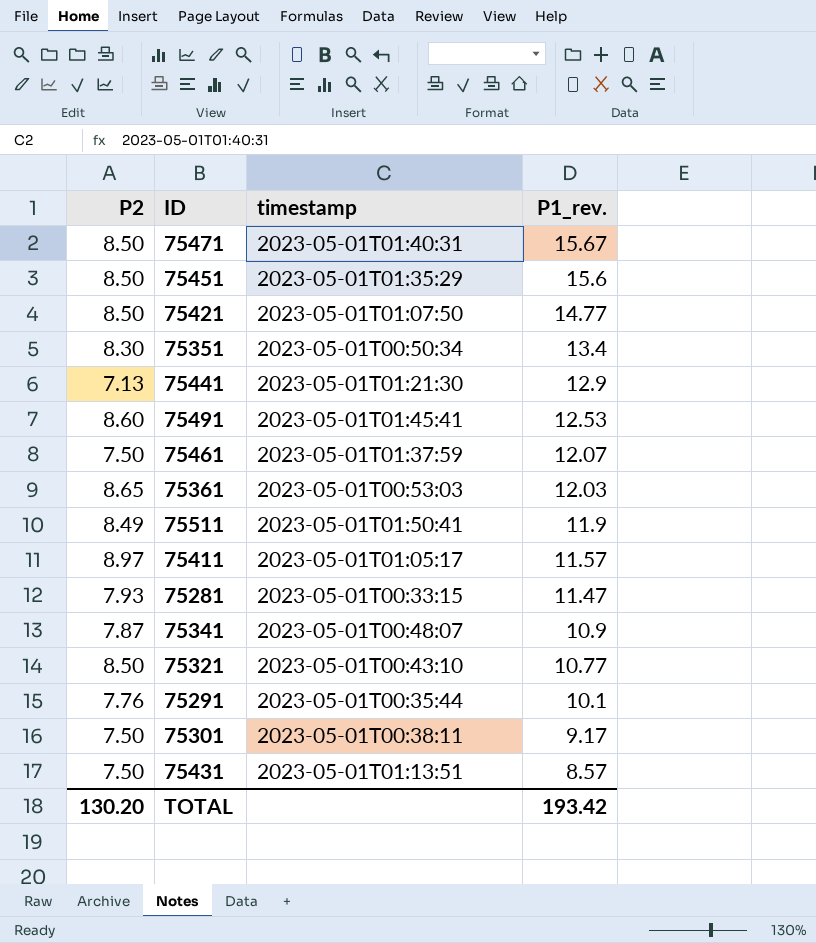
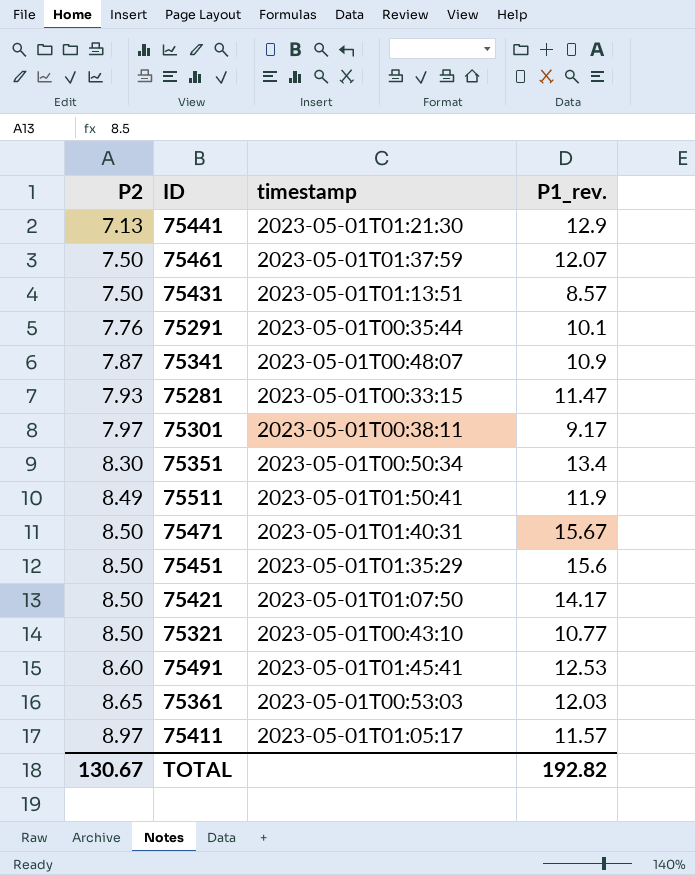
row order: P1_rev. descending -> P2 ascending
75301 | P2: 7.50 -> 7.97
75421 | P1_rev.: 14.77 -> 14.17
TOTAL | P2: 130.20 -> 130.67
TOTAL | P1_rev.: 193.42 -> 192.82

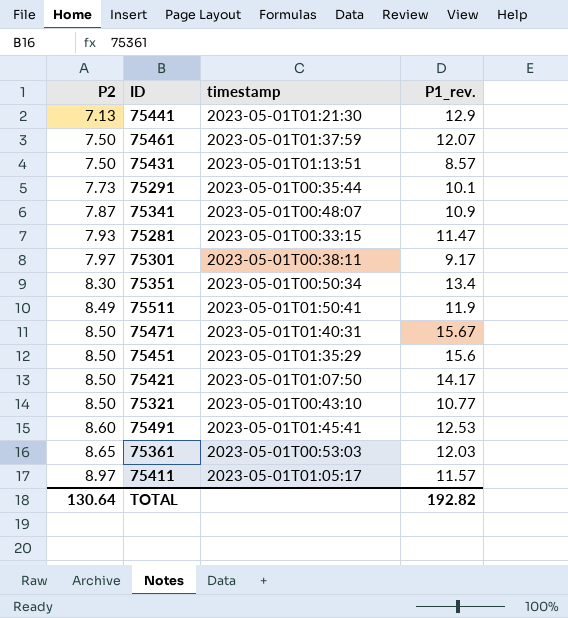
75291 | P2: 7.76 -> 7.73
TOTAL | P2: 130.67 -> 130.64

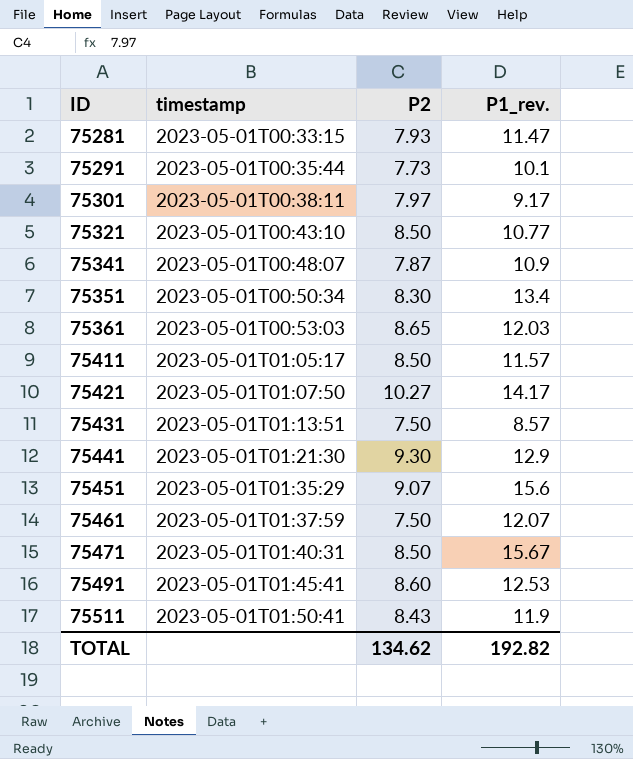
row order: P2 ascending -> ID ascending
column P2 | position: 1 -> 3
75411 | P2: 8.97 -> 8.50
75421 | P2: 8.50 -> 10.27
75441 | P2: 7.13 -> 9.30
75451 | P2: 8.50 -> 9.07
75511 | P2: 8.49 -> 8.43
TOTAL | P2: 130.64 -> 134.62

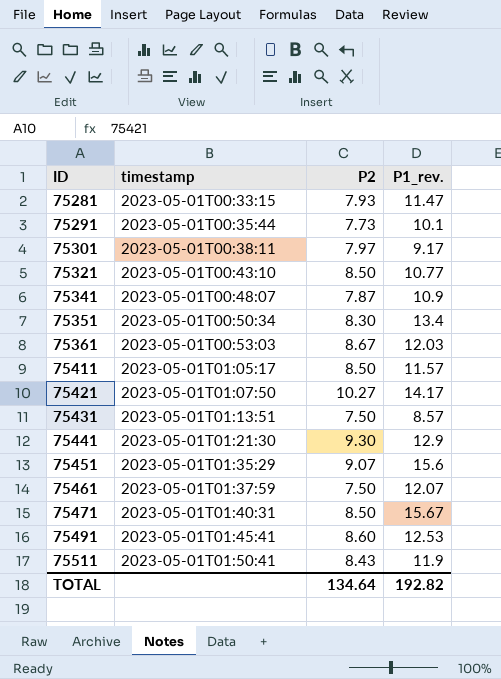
75361 | P2: 8.65 -> 8.67
TOTAL | P2: 134.62 -> 134.64

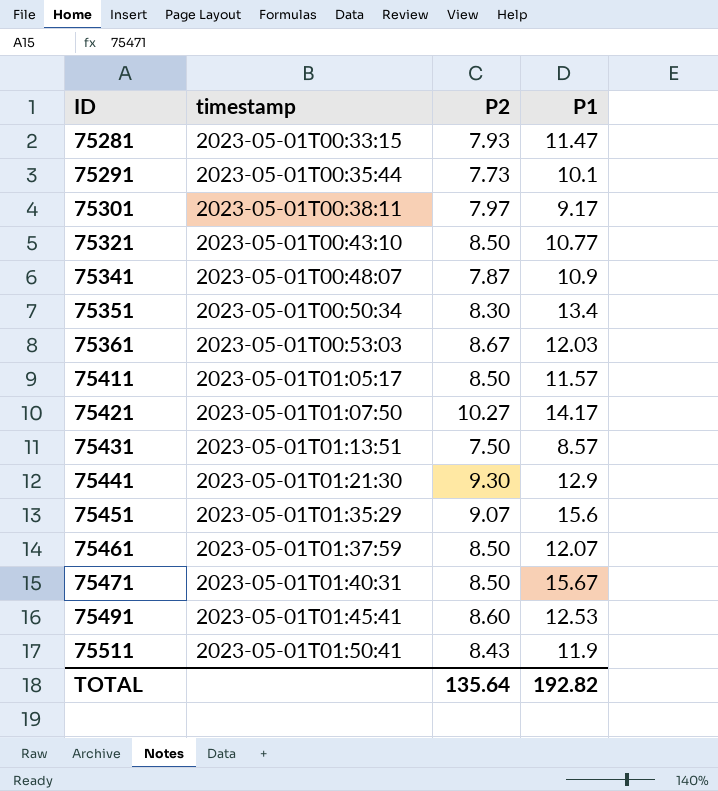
column name: P1_rev. -> P1
75461 | P2: 7.50 -> 8.50
TOTAL | P2: 134.64 -> 135.64

